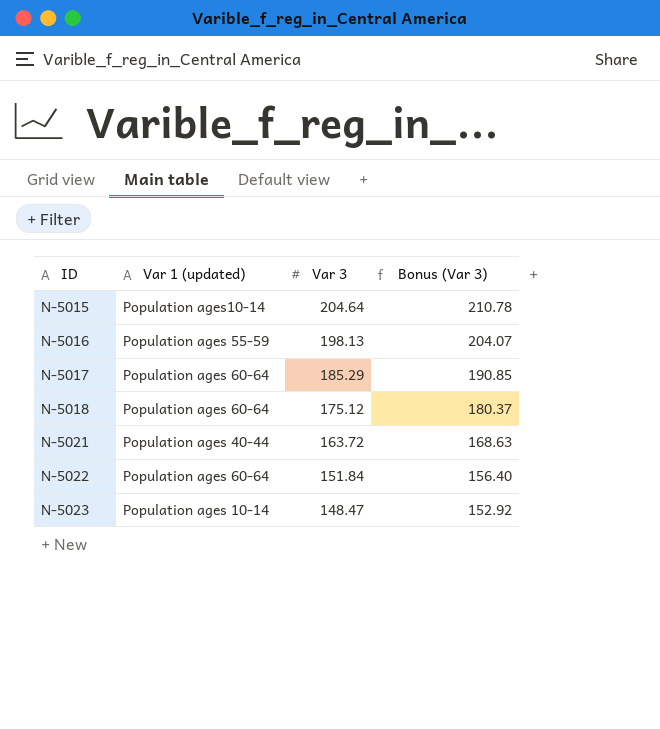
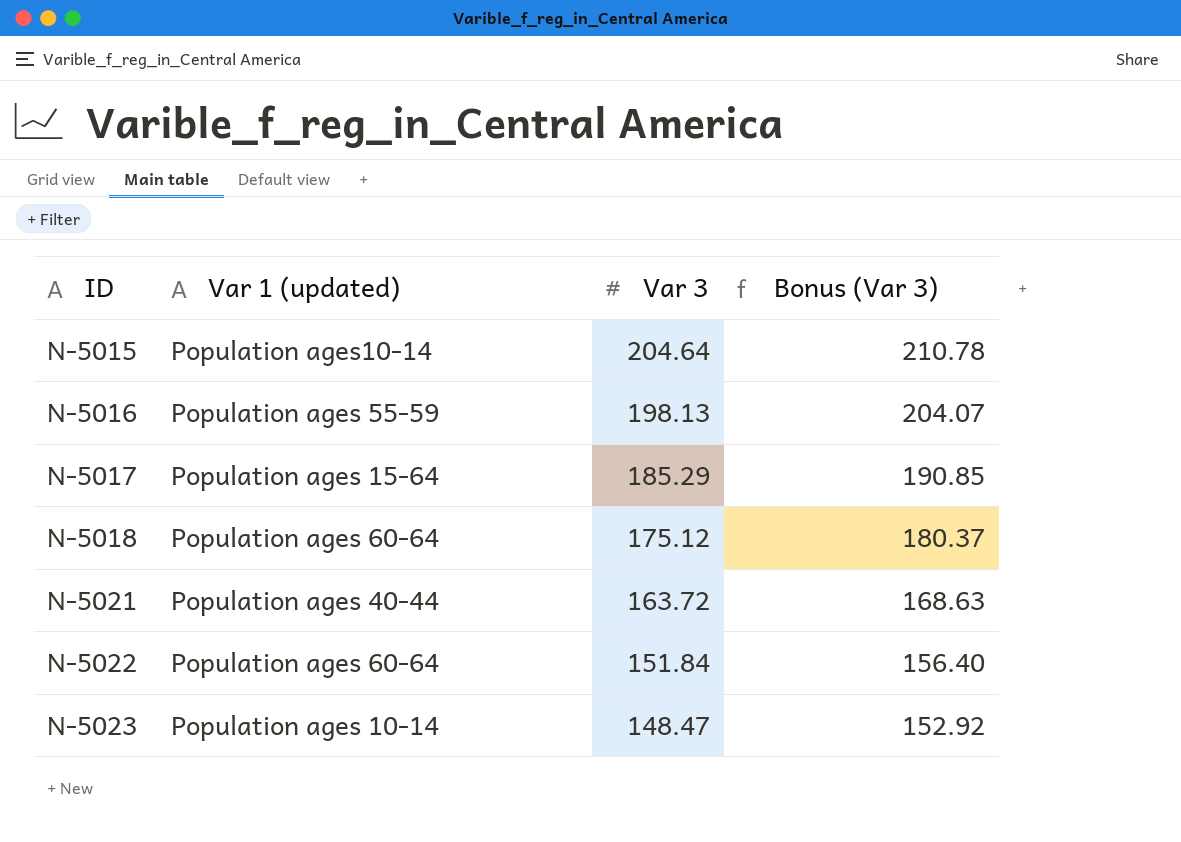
N-5017 | Var 1 (updated): Population ages 60-64 -> Population ages 15-64

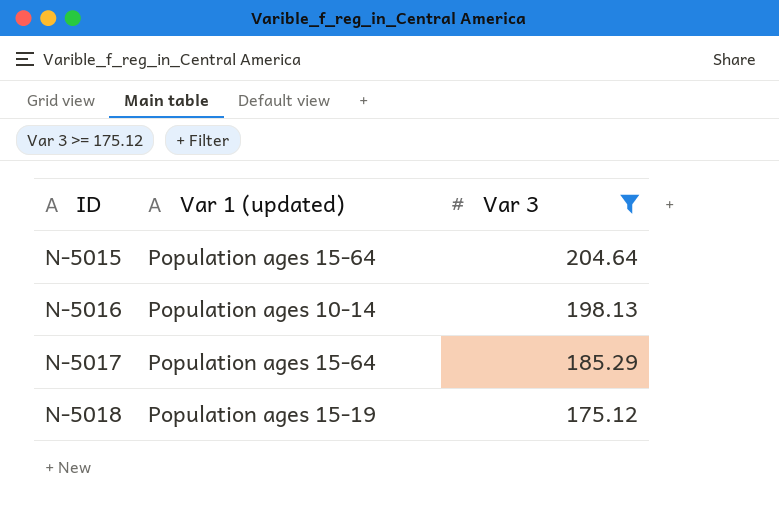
filter: none -> Var 3 >= 175.12
column Bonus (Var 3) | formula: [Var 3] * 1.03 -> none
N-5015 | Var 1 (updated): Population ages10-14 -> Population ages 15-64
N-5016 | Var 1 (updated): Population ages 55-59 -> Population ages 10-14
N-5018 | Var 1 (updated): Population ages 60-64 -> Population ages 15-19

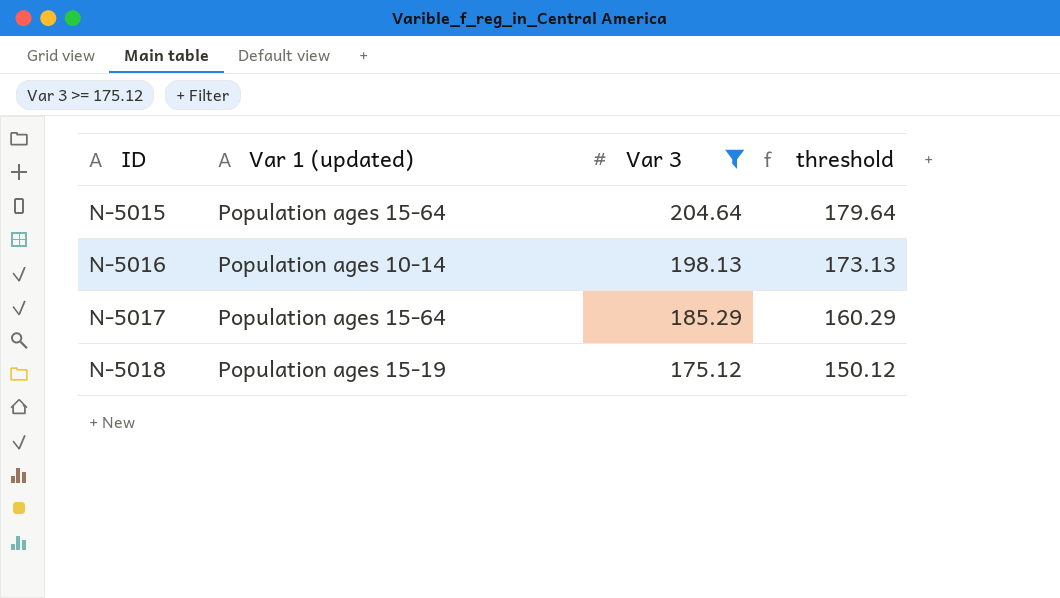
column threshold | formula: none -> [Var 3] - 25

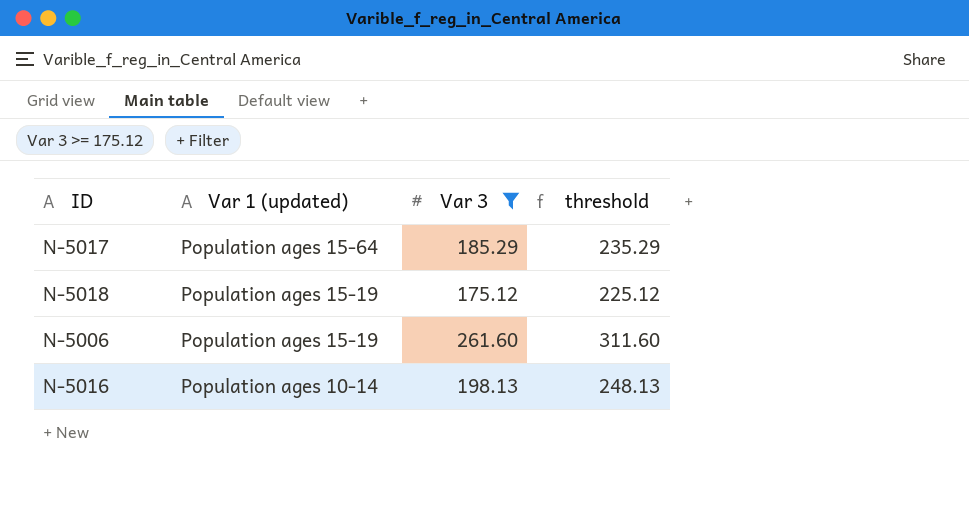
row order: ID ascending -> Var 1 (updated) descending
column threshold | formula: [Var 3] - 25 -> [Var 3] + 50
row N-5015: Population ages 15-64 | 204.64 | 179.64 -> none
row N-5006: none -> Population ages 15-19 | 261.60 | 311.60

